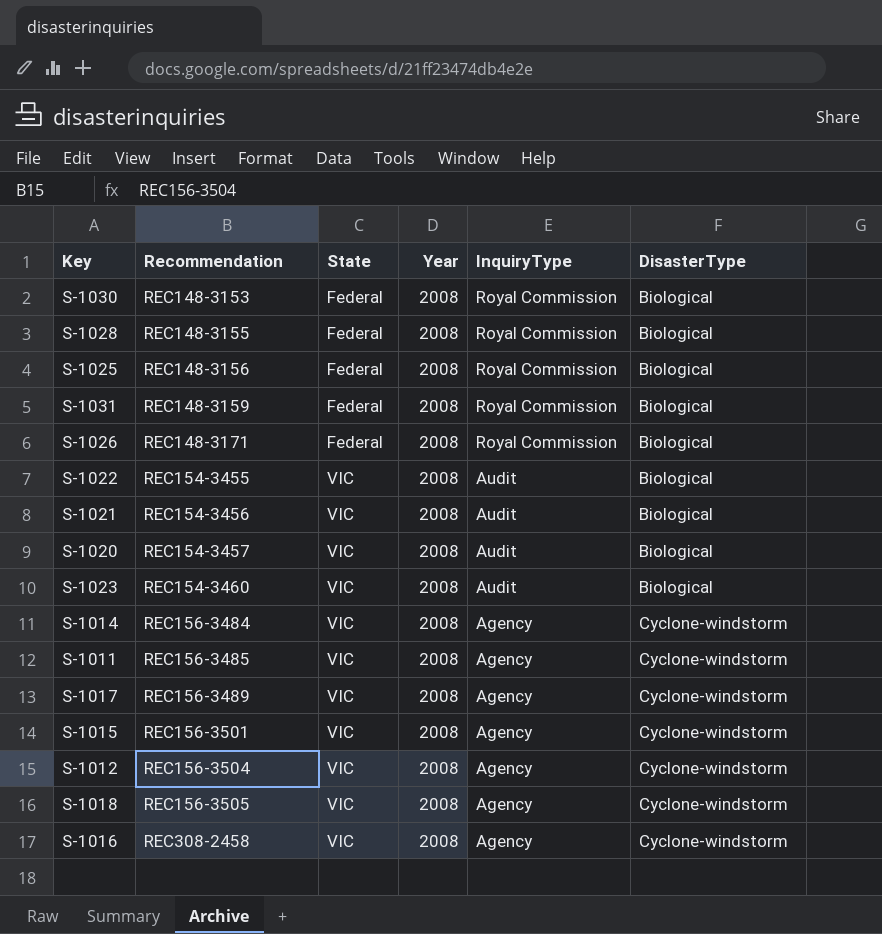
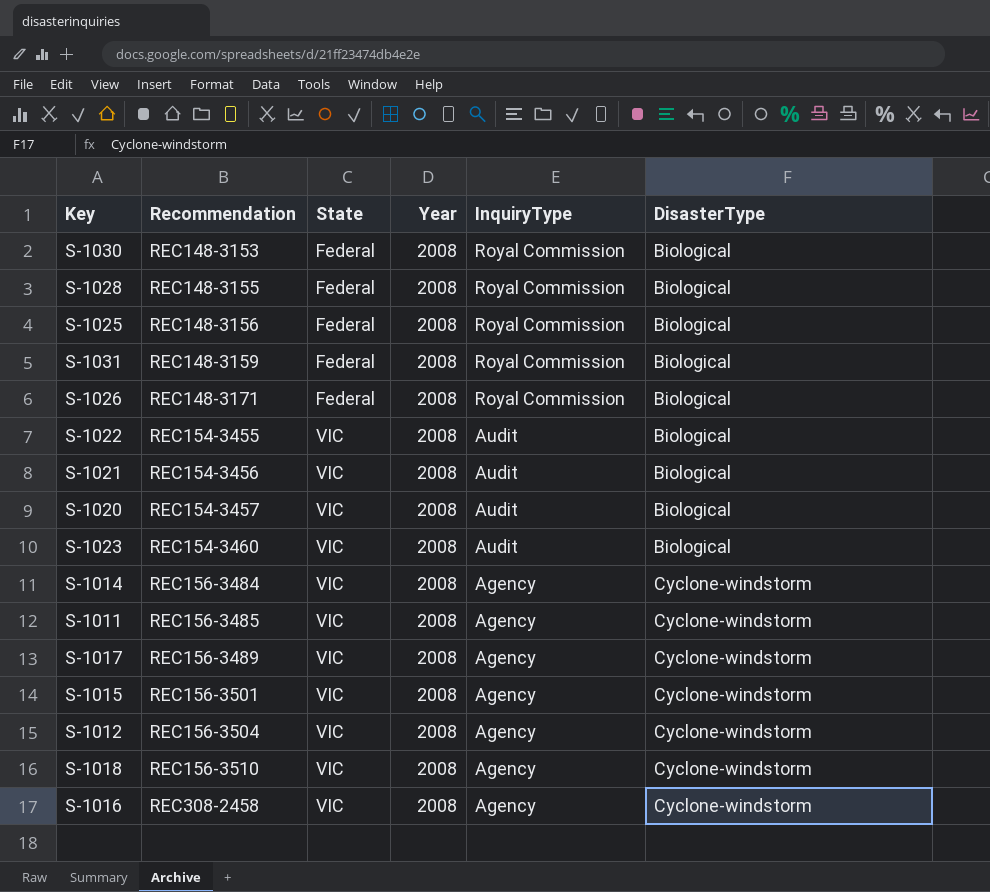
S-1018 | Recommendation: REC156-3505 -> REC156-3510

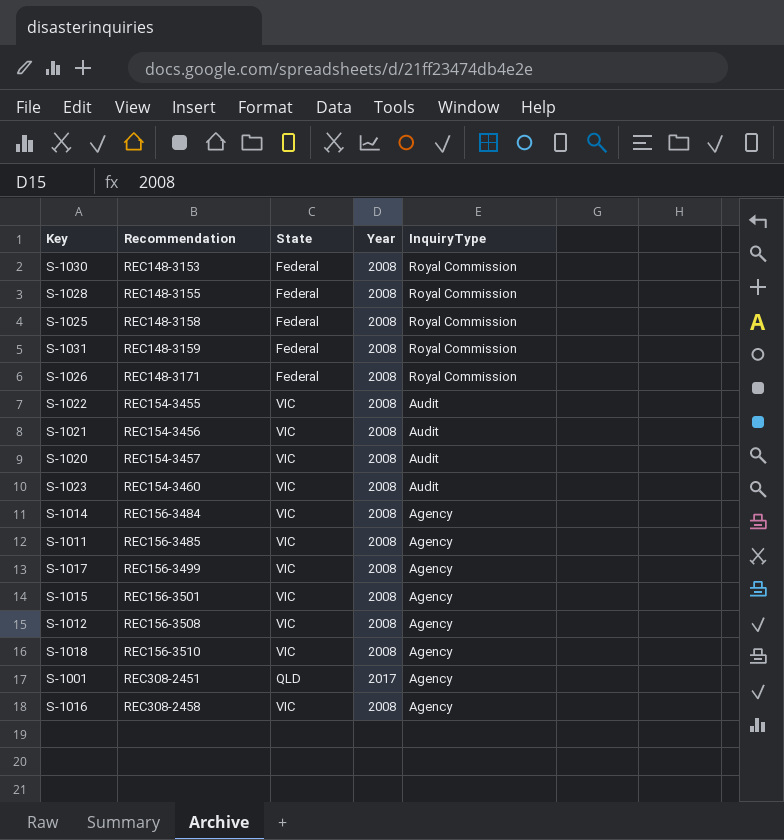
column DisasterType | position: 6 -> none
S-1025 | Recommendation: REC148-3156 -> REC148-3158
S-1017 | Recommendation: REC156-3489 -> REC156-3499
S-1012 | Recommendation: REC156-3504 -> REC156-3508
row S-1001: none -> REC308-2451 | QLD | 2017 | Agency

